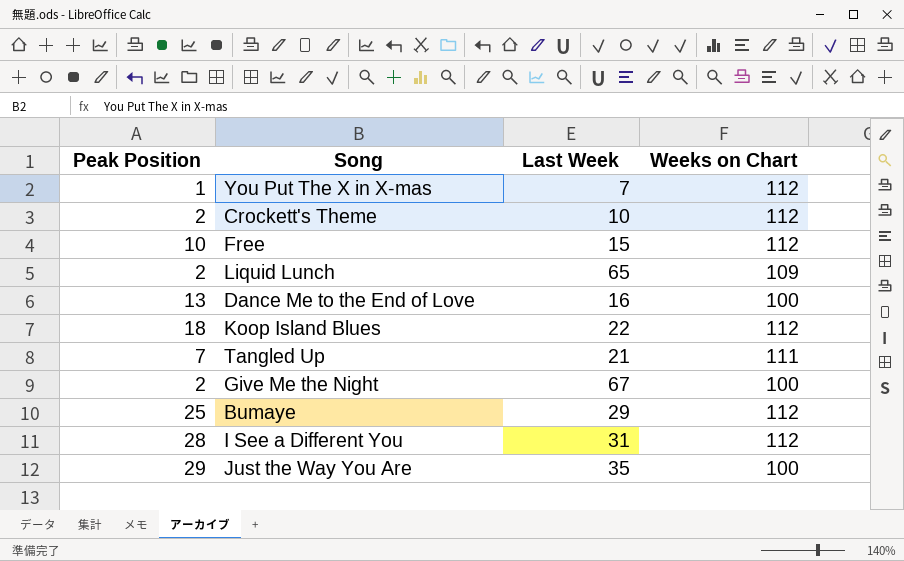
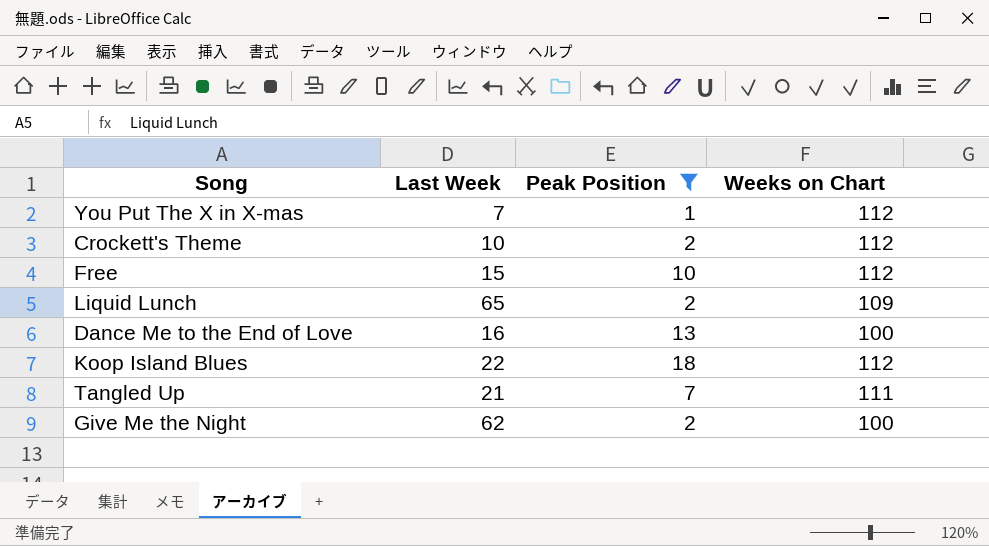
filter: none -> Peak Position <= 18
column Peak Position | position: 1 -> 3
Give Me the Night | Last Week: 67 -> 62

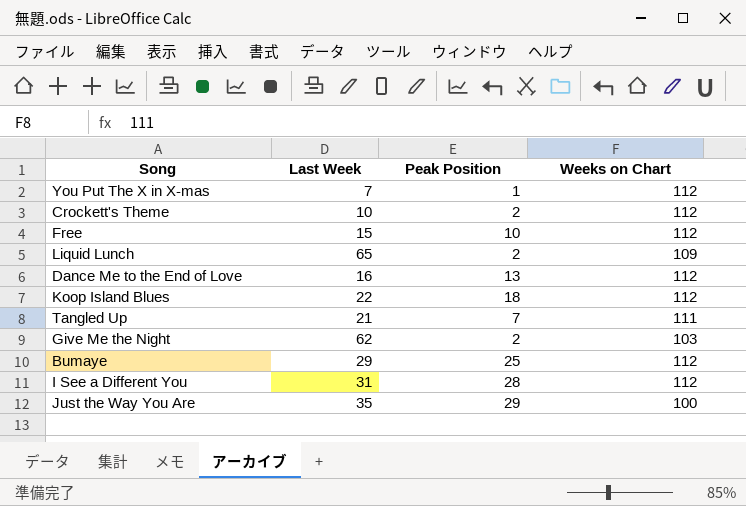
filter: Peak Position <= 18 -> none
Dance Me to the End of Love | Weeks on Chart: 100 -> 112
Give Me the Night | Weeks on Chart: 100 -> 103

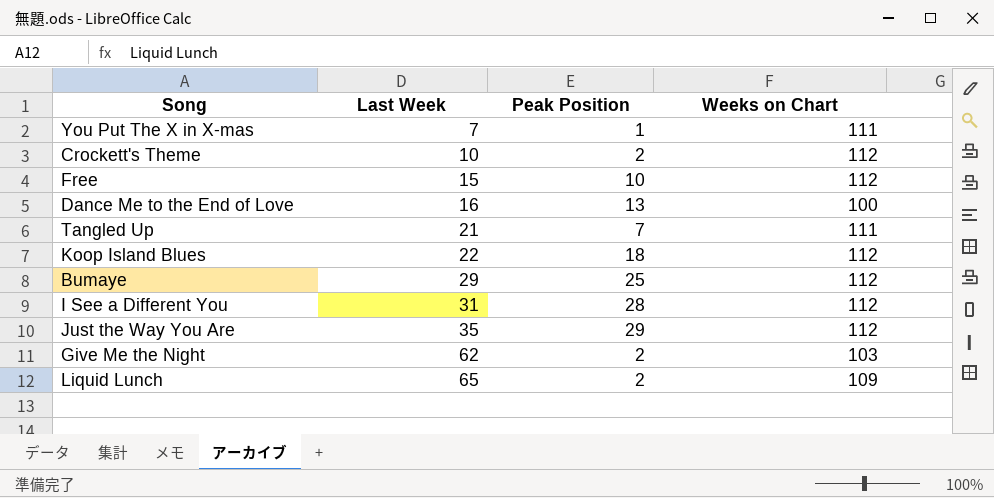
row order: none -> Last Week ascending
You Put The X in X-mas | Weeks on Chart: 112 -> 111
Dance Me to the End of Love | Weeks on Chart: 112 -> 100
Just the Way You Are | Weeks on Chart: 100 -> 112

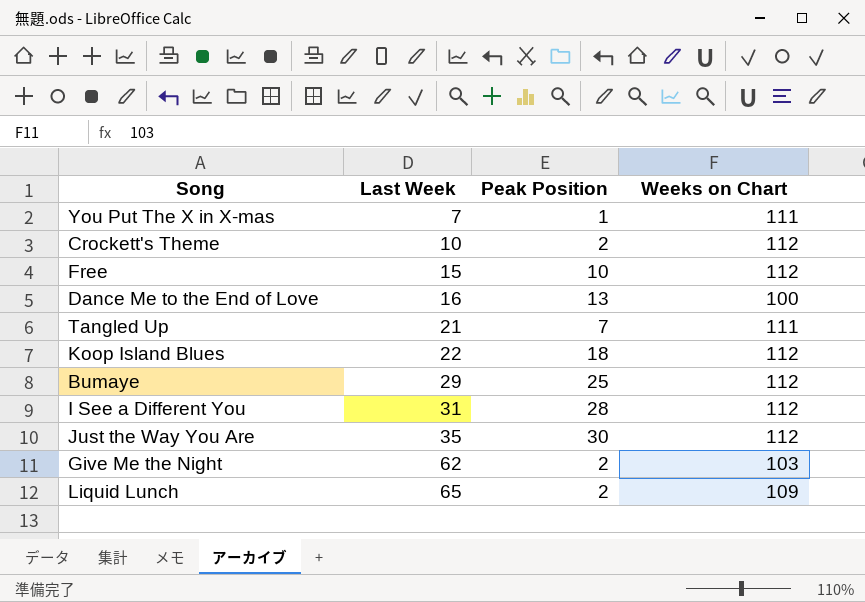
Just the Way You Are | Peak Position: 29 -> 30

